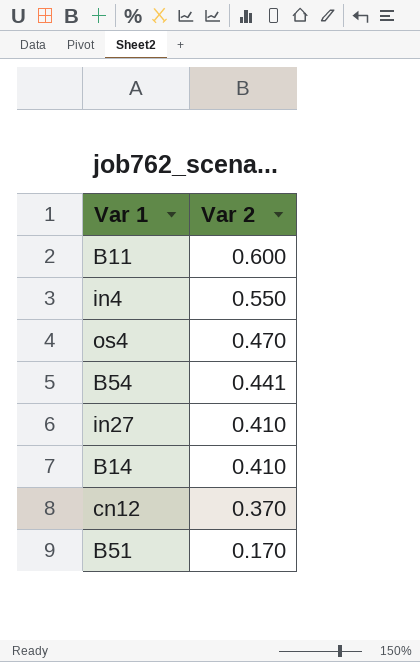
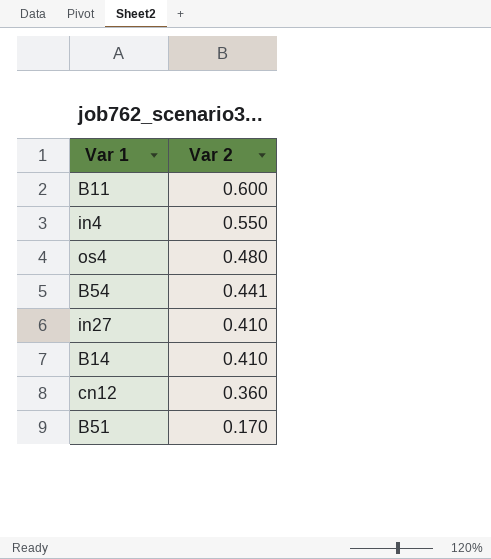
os4 | Var 2: 0.470 -> 0.480
cn12 | Var 2: 0.370 -> 0.360

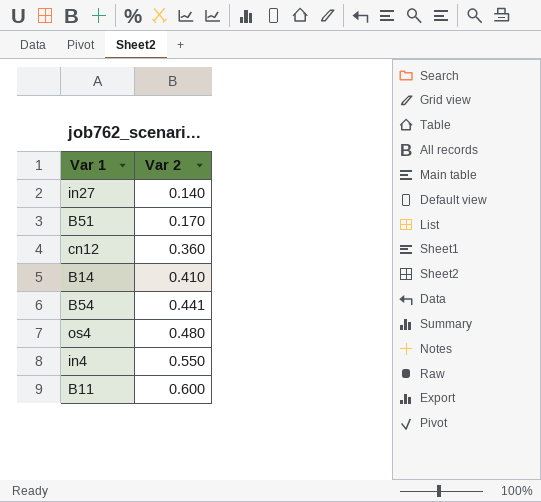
row order: Var 2 descending -> Var 2 ascending
in27 | Var 2: 0.410 -> 0.140

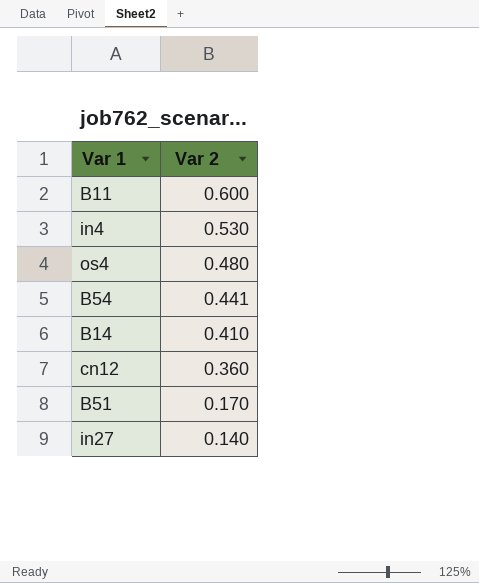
row order: Var 2 ascending -> Var 2 descending
in4 | Var 2: 0.550 -> 0.530

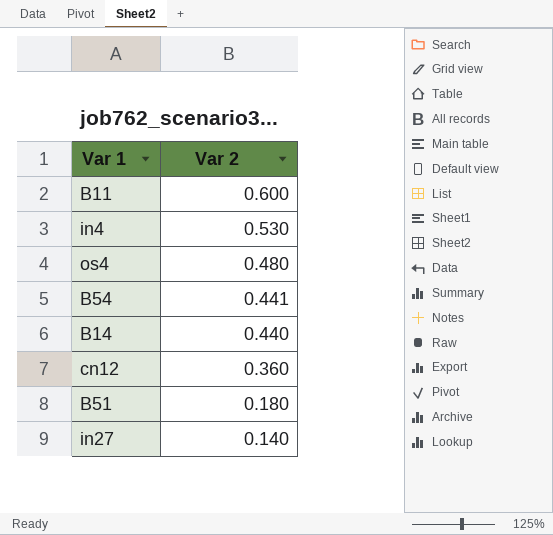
B14 | Var 2: 0.410 -> 0.440
B51 | Var 2: 0.170 -> 0.180

